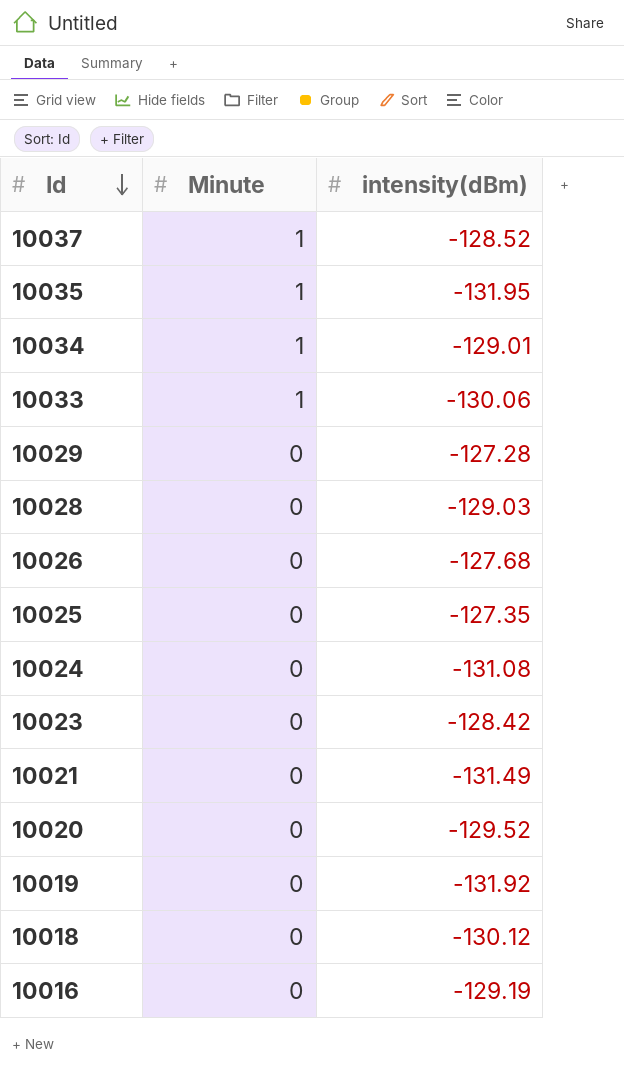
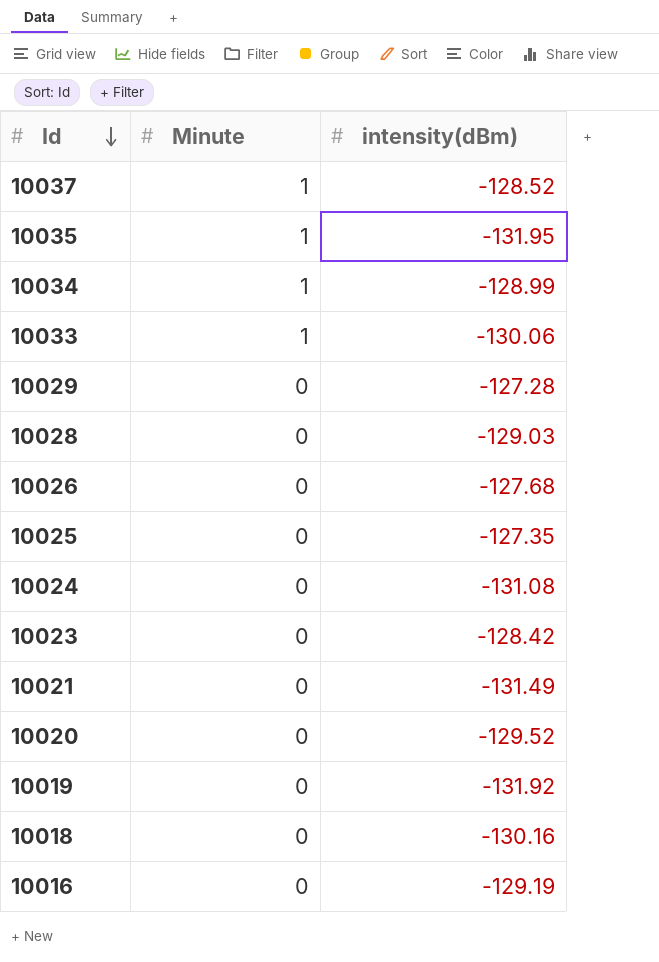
10034 | intensity(dBm): -129.01 -> -128.99
10018 | intensity(dBm): -130.12 -> -130.16

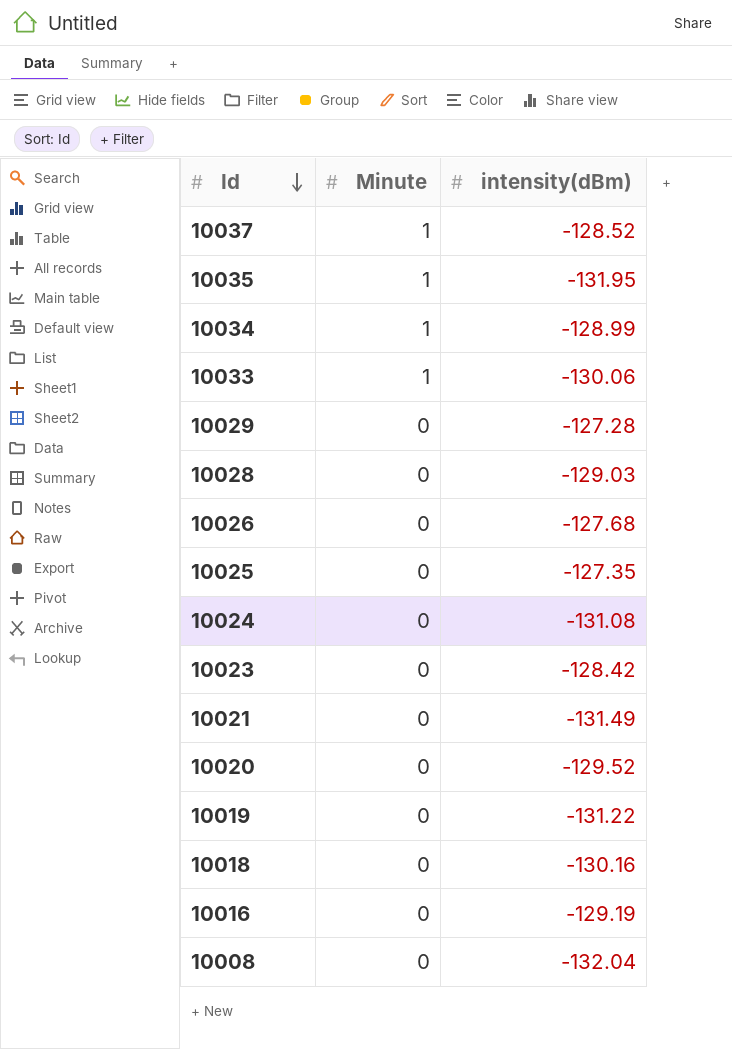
10019 | intensity(dBm): -131.92 -> -131.22
row 10008: none -> 0 | -132.04

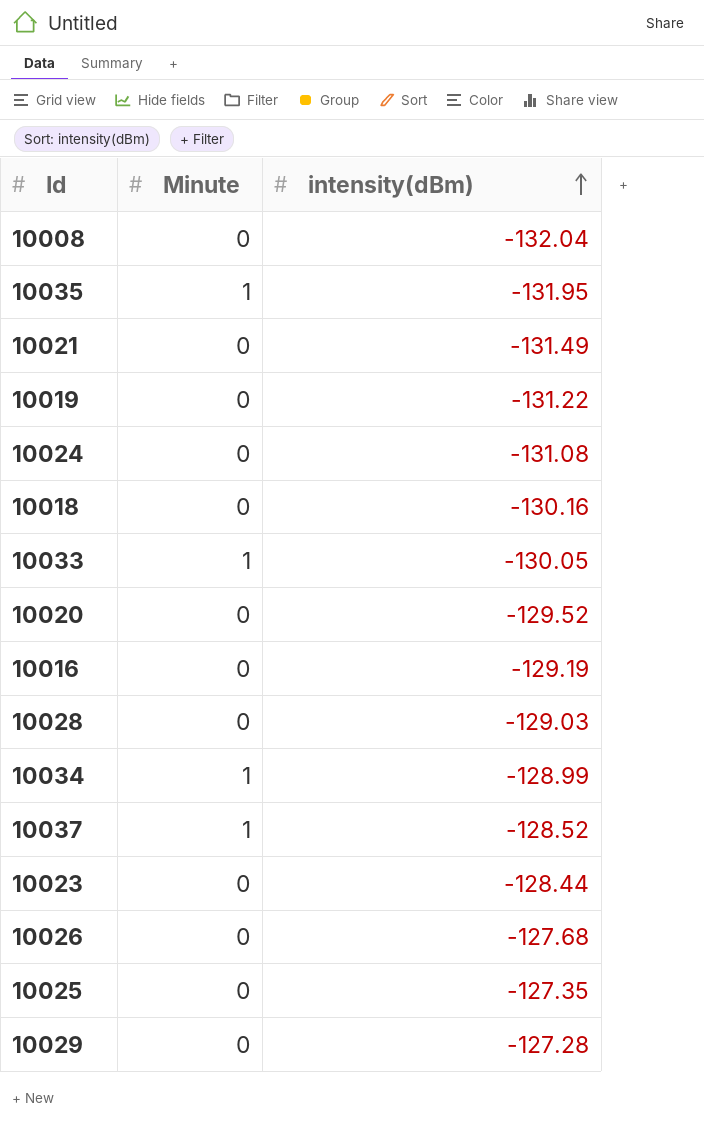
row order: Id descending -> intensity(dBm) ascending
10033 | intensity(dBm): -130.06 -> -130.05
10023 | intensity(dBm): -128.42 -> -128.44

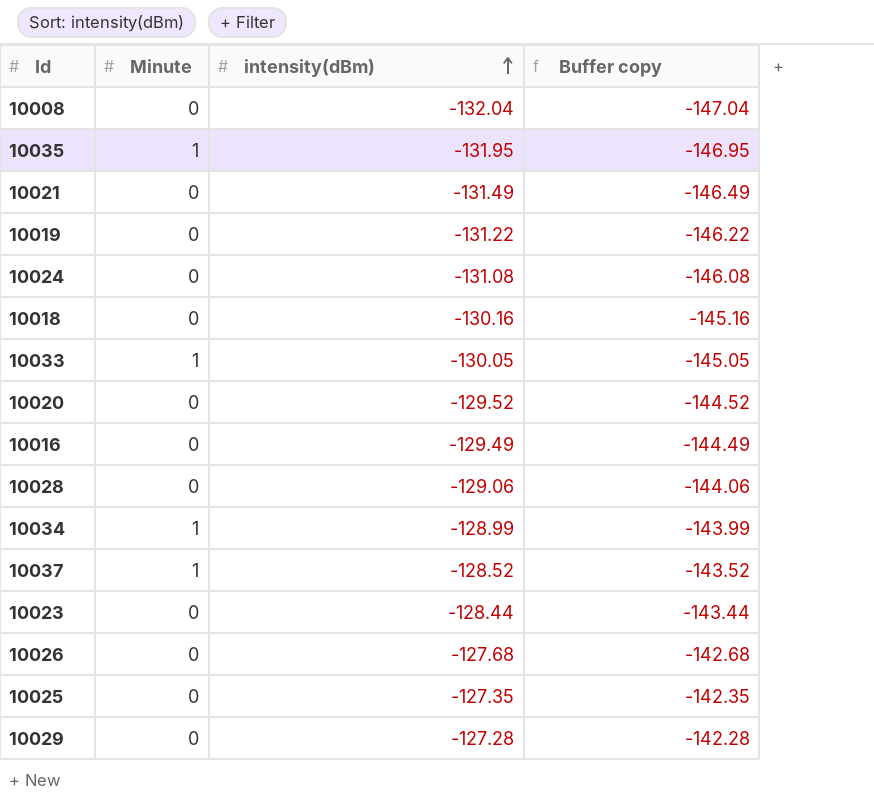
column Buffer copy | formula: none -> [intensity(dBm)] - 15
10016 | intensity(dBm): -129.19 -> -129.49
10028 | intensity(dBm): -129.03 -> -129.06

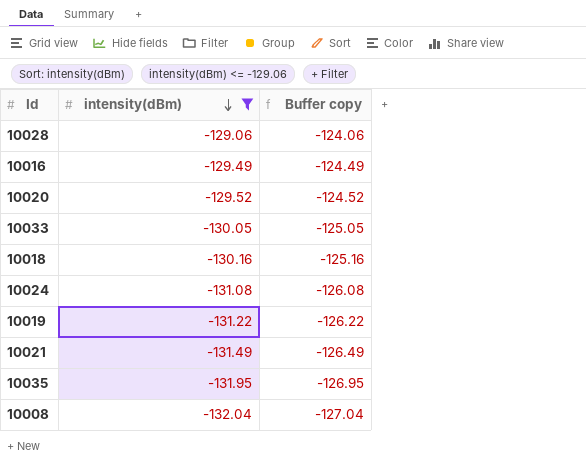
filter: none -> intensity(dBm) <= -129.06
row order: intensity(dBm) ascending -> intensity(dBm) descending
column Minute | position: 2 -> none
column Buffer copy | formula: [intensity(dBm)] - 15 -> [intensity(dBm)] + 5

